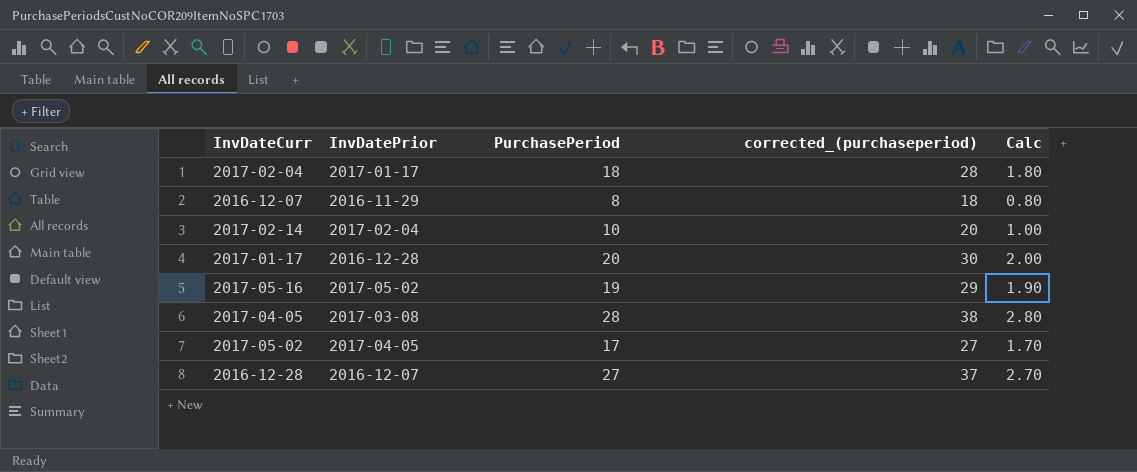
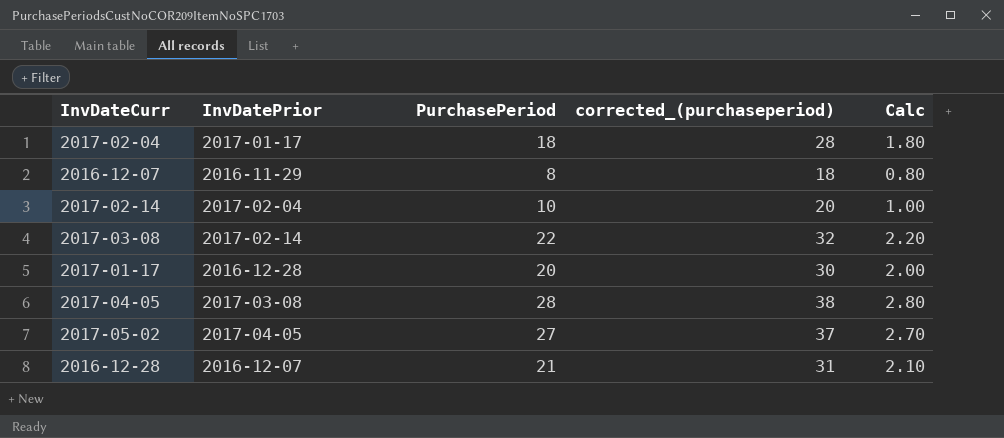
row 2017-05-16: 2017-05-02 | 19 | 29 | 1.90 -> none
row 2017-03-08: none -> 2017-02-14 | 22 | 32 | 2.20
2017-05-02 | PurchasePeriod: 17 -> 27
2017-05-02 | corrected_(purchaseperiod): 27 -> 37
2017-05-02 | Calc: 1.70 -> 2.70
2016-12-28 | PurchasePeriod: 27 -> 21
2016-12-28 | corrected_(purchaseperiod): 37 -> 31
2016-12-28 | Calc: 2.70 -> 2.10

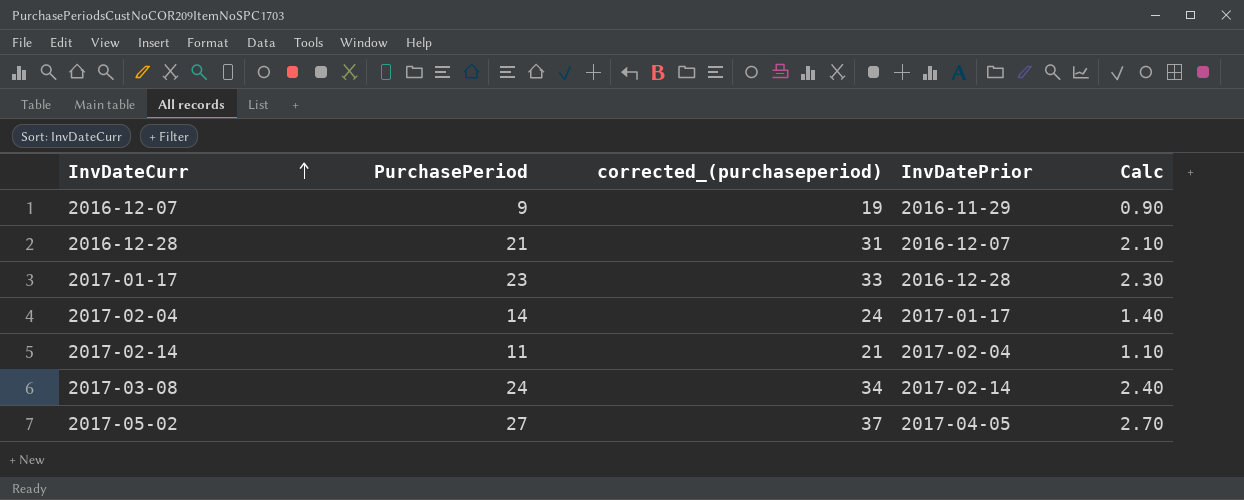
row order: none -> InvDateCurr ascending
column InvDatePrior | position: 2 -> 4
row 2017-04-05: 2017-03-08 | 28 | 38 | 2.80 -> none
2016-12-07 | PurchasePeriod: 8 -> 9
2016-12-07 | corrected_(purchaseperiod): 18 -> 19
2016-12-07 | Calc: 0.80 -> 0.90
2017-01-17 | PurchasePeriod: 20 -> 23
2017-01-17 | corrected_(purchaseperiod): 30 -> 33
2017-01-17 | Calc: 2.00 -> 2.30
2017-02-04 | PurchasePeriod: 18 -> 14
2017-02-04 | corrected_(purchaseperiod): 28 -> 24
2017-02-04 | Calc: 1.80 -> 1.40
2017-02-14 | PurchasePeriod: 10 -> 11
2017-02-14 | corrected_(purchaseperiod): 20 -> 21
2017-02-14 | Calc: 1.00 -> 1.10
2017-03-08 | PurchasePeriod: 22 -> 24
2017-03-08 | corrected_(purchaseperiod): 32 -> 34
2017-03-08 | Calc: 2.20 -> 2.40

